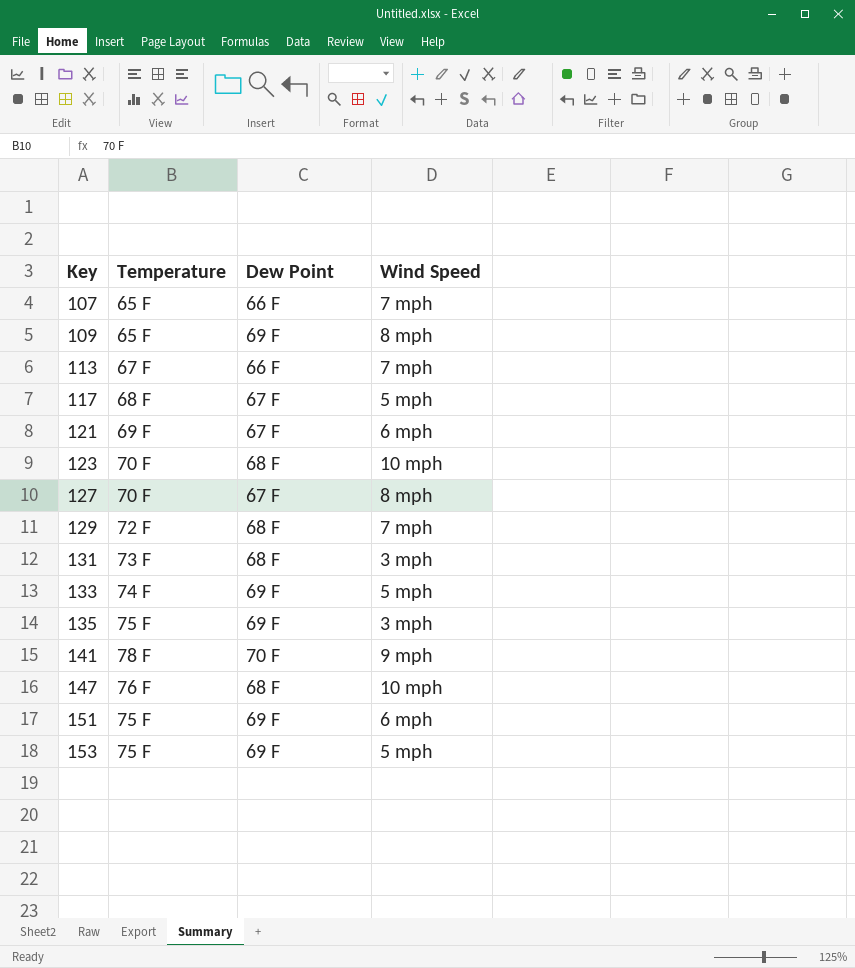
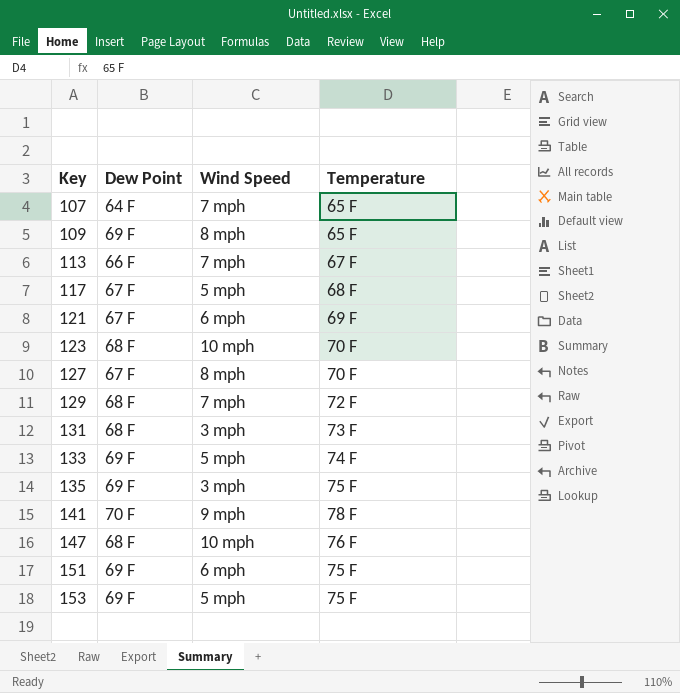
column Temperature | position: 2 -> 4
107 | Dew Point: 66 F -> 64 F

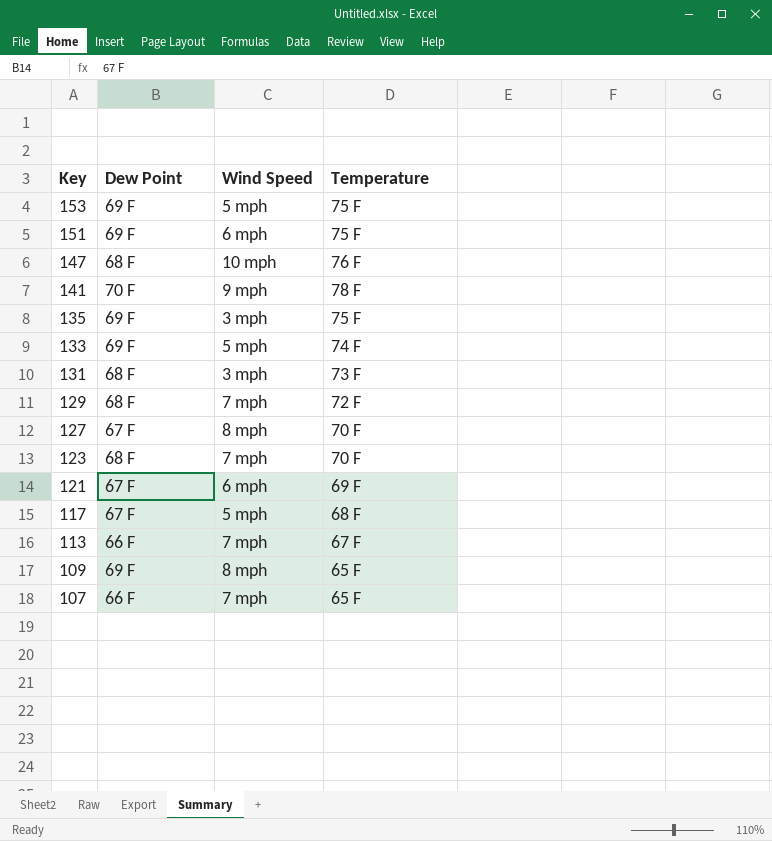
row order: Key ascending -> Key descending
123 | Wind Speed: 10 mph -> 7 mph
107 | Dew Point: 64 F -> 66 F

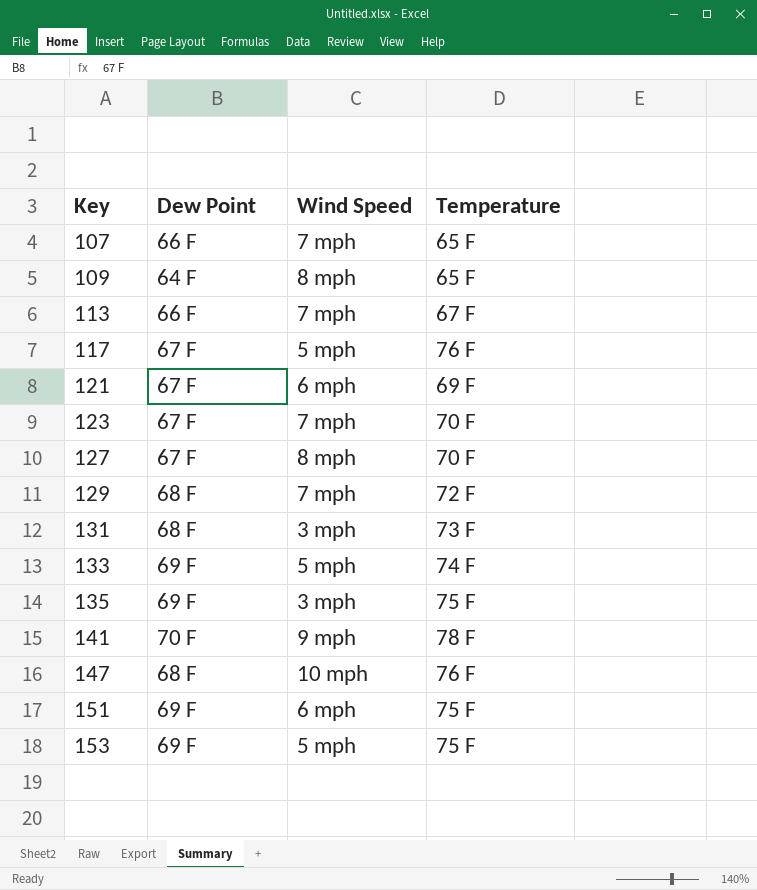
row order: Key descending -> Key ascending
109 | Dew Point: 69 F -> 64 F
117 | Temperature: 68 F -> 76 F
123 | Dew Point: 68 F -> 67 F

